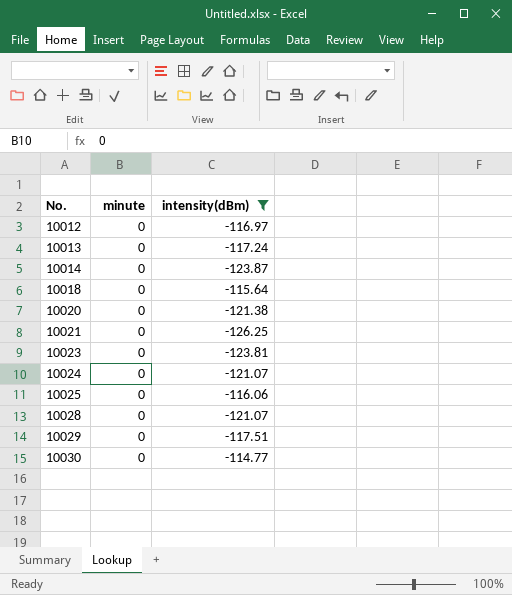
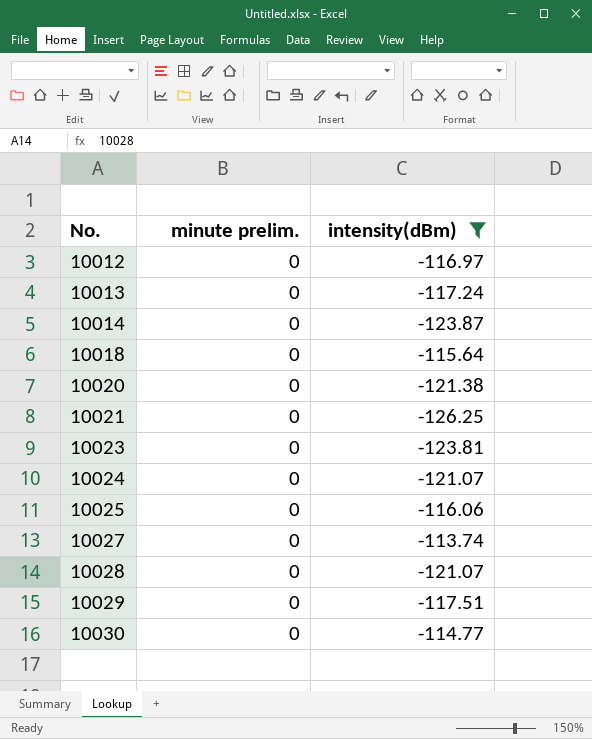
column name: minute -> minute prelim.
row 10027: none -> 0 | -113.74

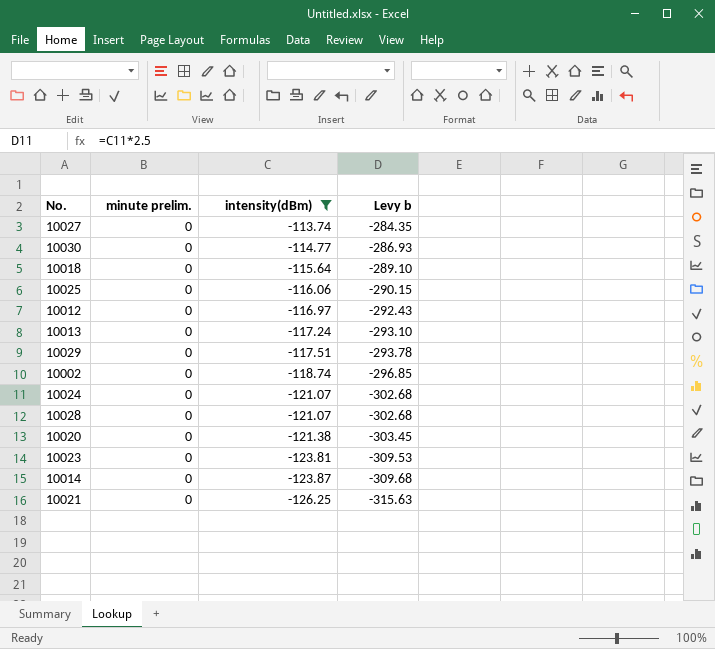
row order: No. ascending -> intensity(dBm) descending
column Levy b | formula: none -> [intensity(dBm)] * 2.5
row 10002: none -> 0 | -118.74 | -296.85

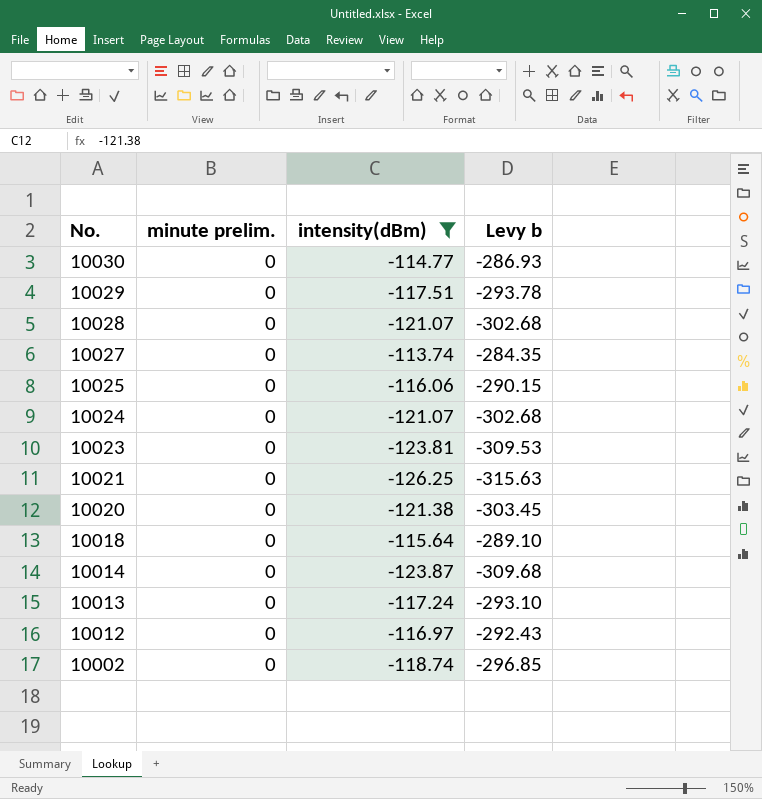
row order: intensity(dBm) descending -> No. descending

